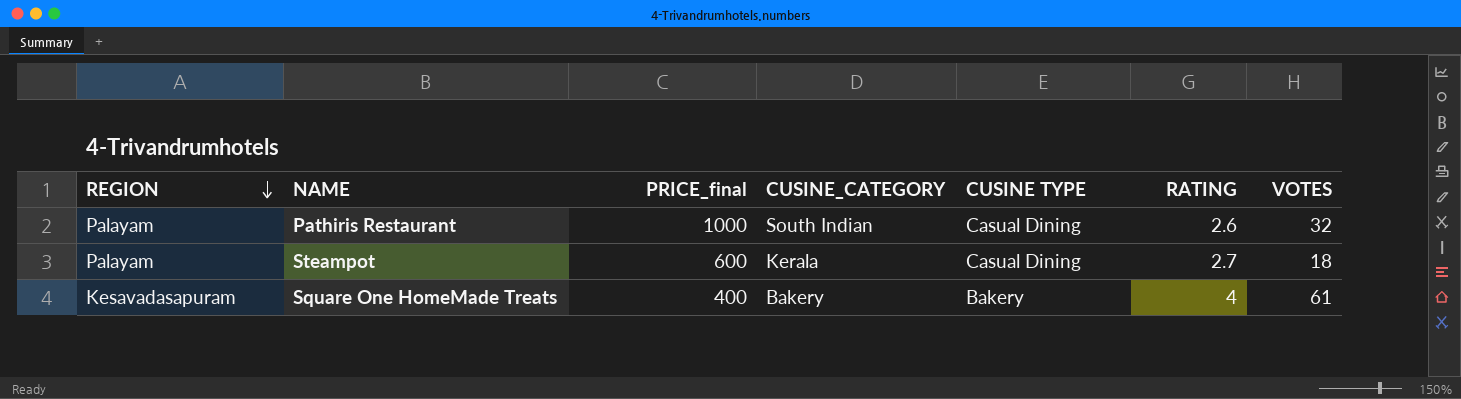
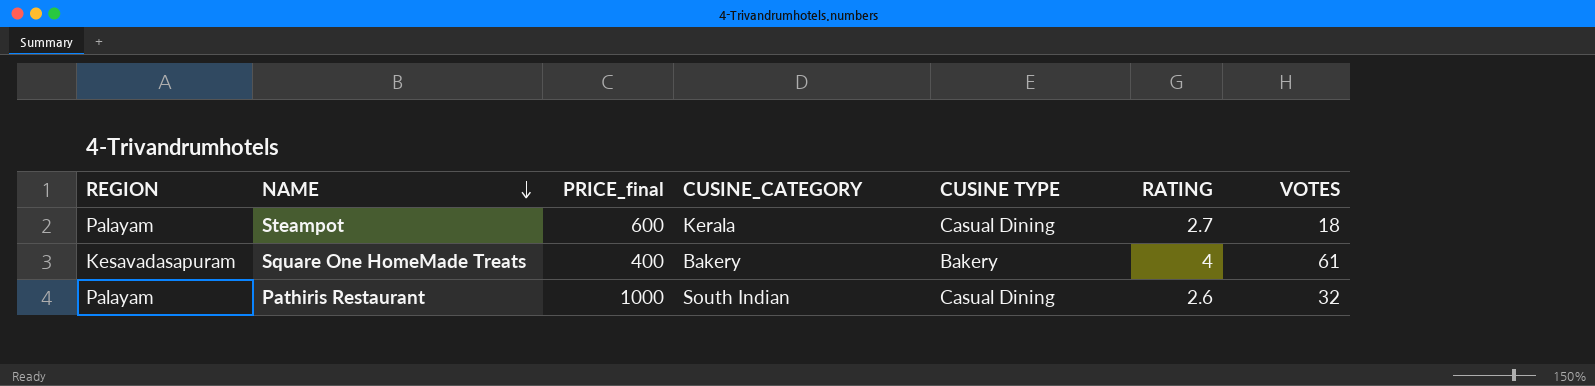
row order: REGION descending -> NAME descending

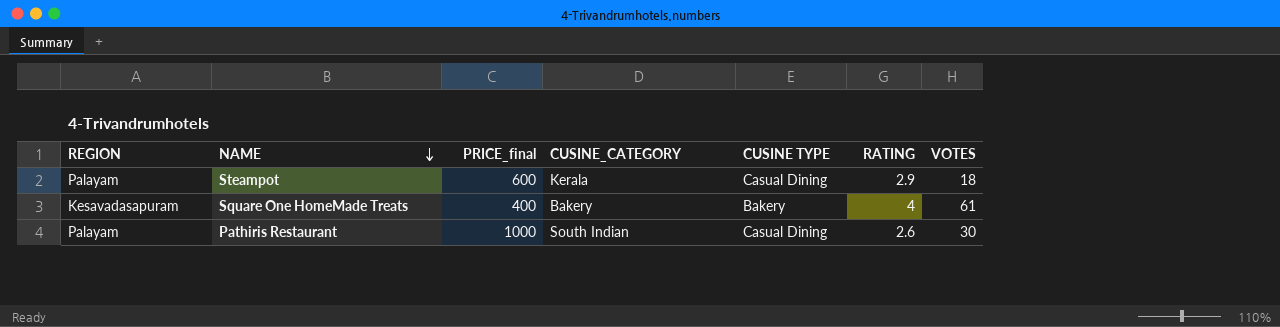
Steampot | RATING: 2.7 -> 2.9
Pathiris Restaurant | VOTES: 32 -> 30

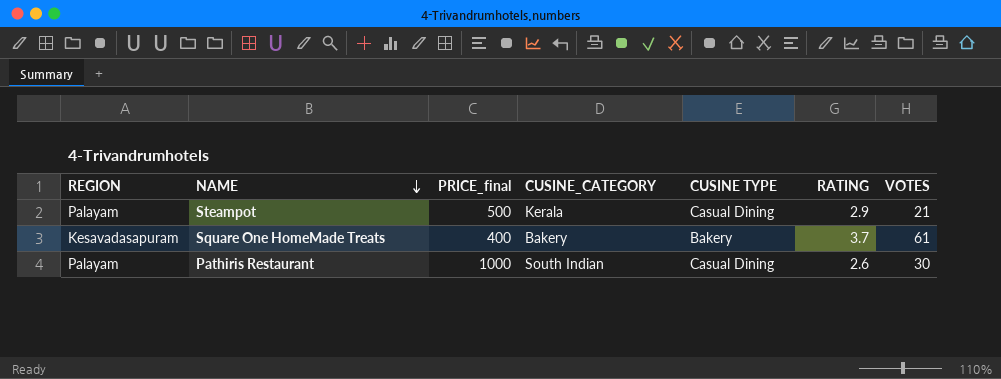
Steampot | PRICE_final: 600 -> 500
Steampot | VOTES: 18 -> 21
Square One HomeMade Treats | RATING: 4 -> 3.7

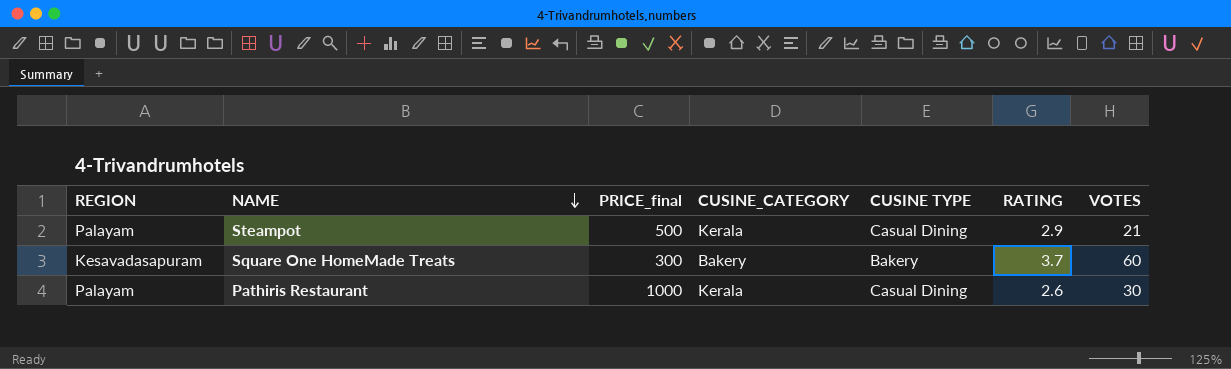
Square One HomeMade Treats | PRICE_final: 400 -> 300
Square One HomeMade Treats | VOTES: 61 -> 60
Pathiris Restaurant | CUSINE_CATEGORY: South Indian -> Kerala

